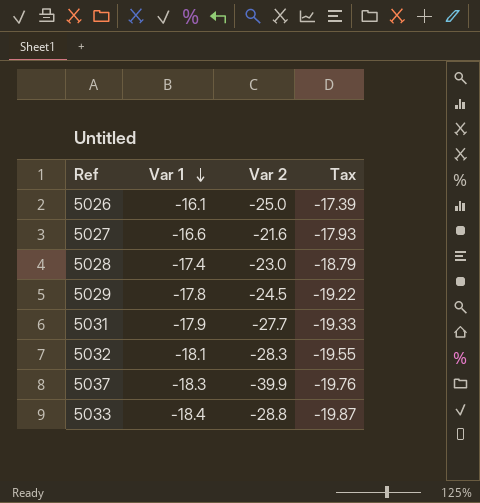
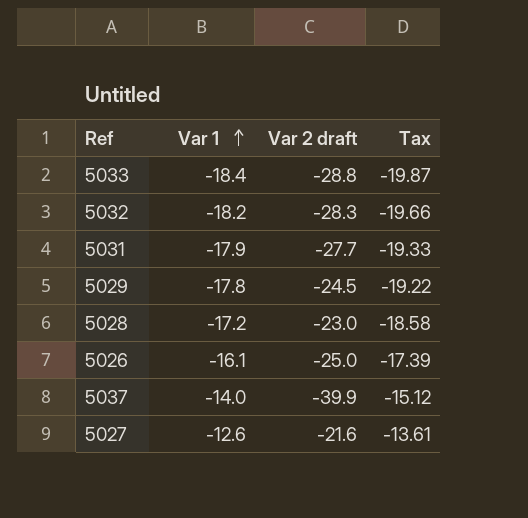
row order: Var 1 descending -> Var 1 ascending
column name: Var 2 -> Var 2 draft
5032 | Var 1: -18.1 -> -18.2
5032 | Tax: -19.55 -> -19.66
5028 | Var 1: -17.4 -> -17.2
5028 | Tax: -18.79 -> -18.58
5037 | Var 1: -18.3 -> -14.0
5037 | Tax: -19.76 -> -15.12
5027 | Var 1: -16.6 -> -12.6
5027 | Tax: -17.93 -> -13.61

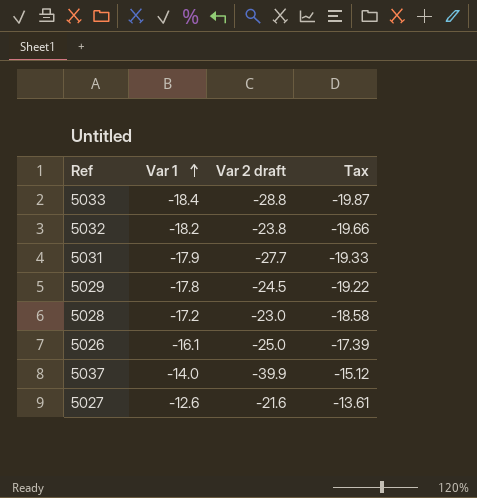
5032 | Var 2 draft: -28.3 -> -23.8

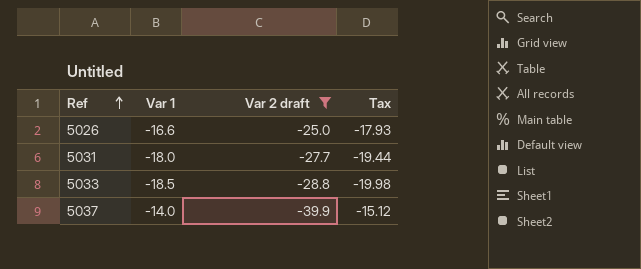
filter: none -> Var 2 draft <= -25.0
row order: Var 1 ascending -> Ref ascending
5026 | Var 1: -16.1 -> -16.6
5026 | Tax: -17.39 -> -17.93
5031 | Var 1: -17.9 -> -18.0
5031 | Tax: -19.33 -> -19.44
5033 | Var 1: -18.4 -> -18.5
5033 | Tax: -19.87 -> -19.98

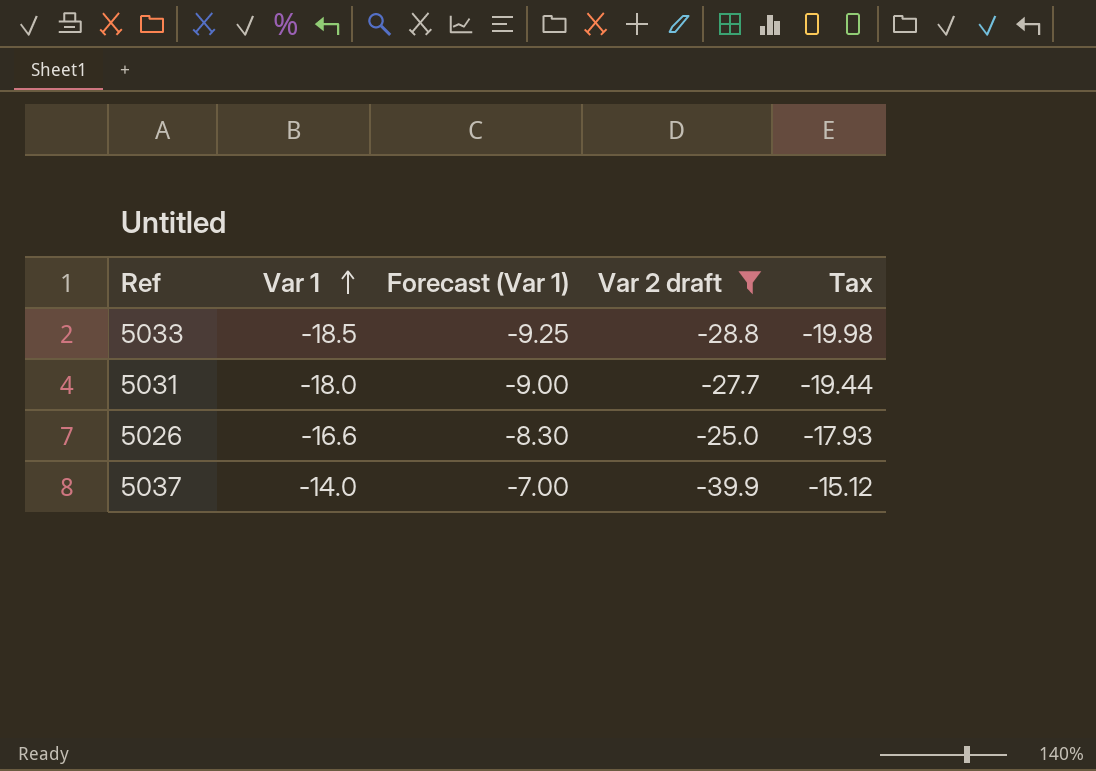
row order: Ref ascending -> Var 1 ascending
column Forecast (Var 1) | formula: none -> [Var 1] * 0.5

